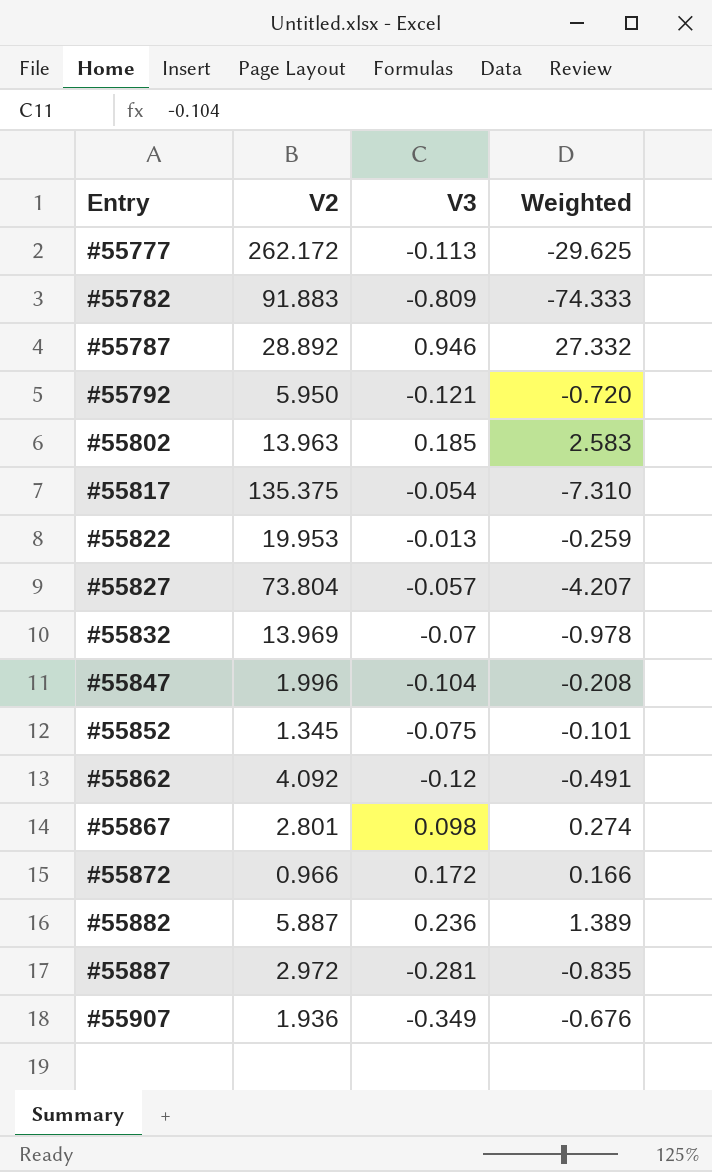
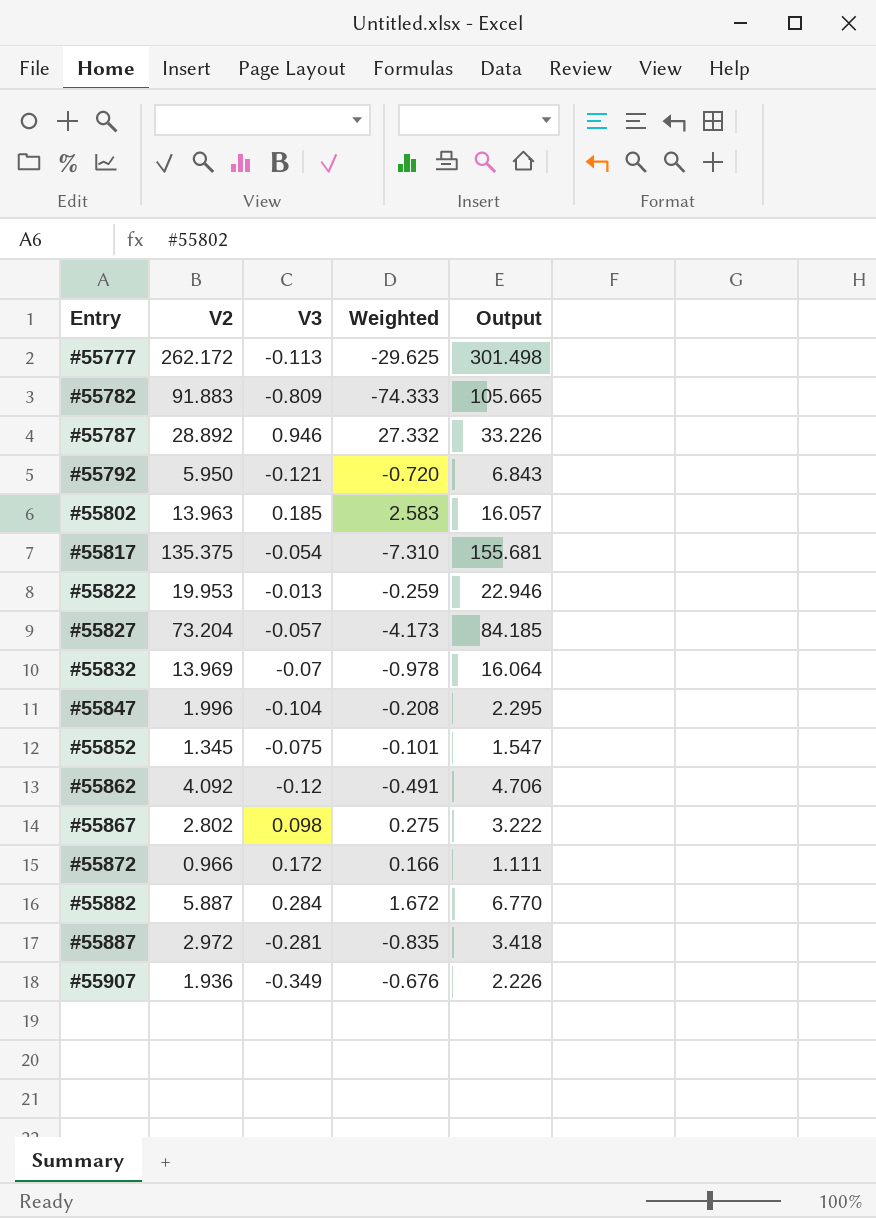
column Output | formula: none -> [V2] * 1.15
#55827 | V2: 73.804 -> 73.204
#55827 | Weighted: -4.207 -> -4.173
#55867 | V2: 2.801 -> 2.802
#55867 | Weighted: 0.274 -> 0.275
#55882 | V3: 0.236 -> 0.284
#55882 | Weighted: 1.389 -> 1.672

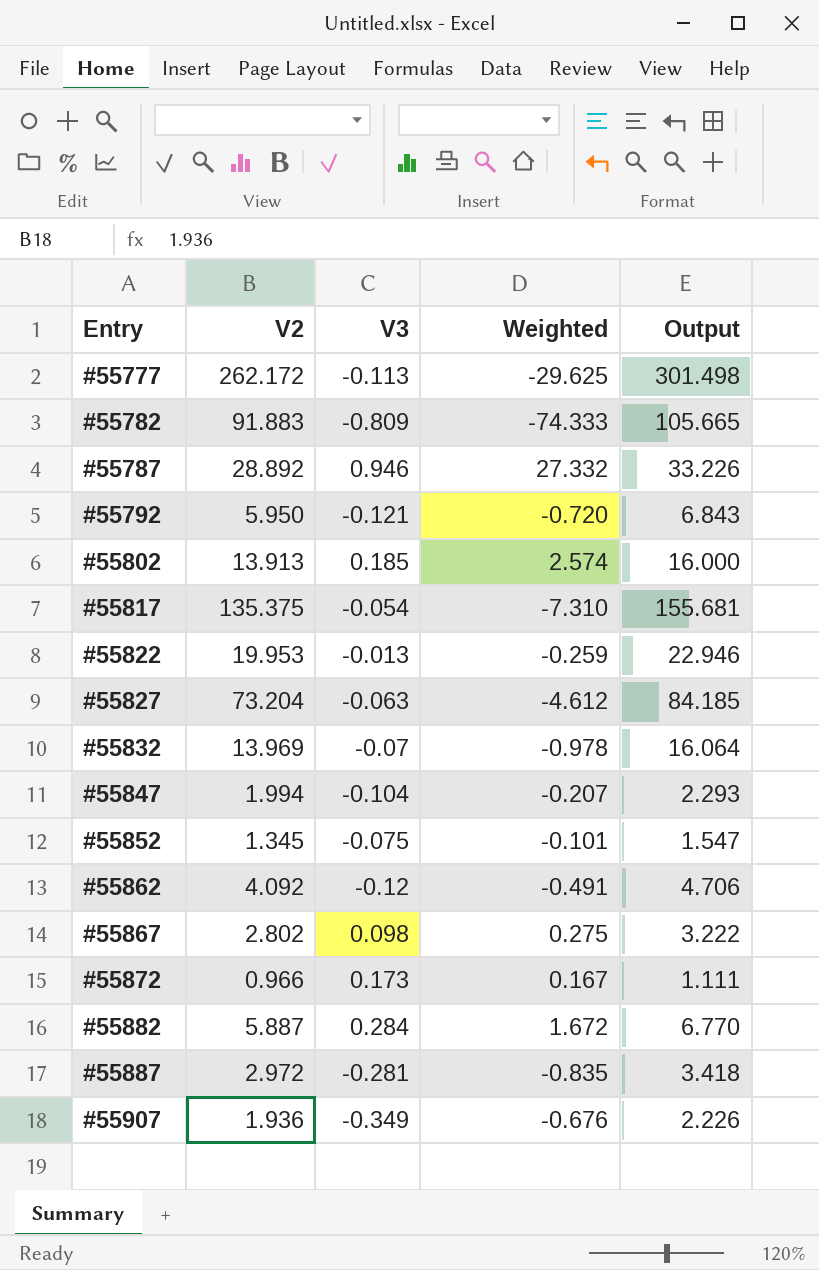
#55802 | V2: 13.963 -> 13.913
#55802 | Weighted: 2.583 -> 2.574
#55802 | Output: 16.057 -> 16.000
#55827 | V3: -0.057 -> -0.063
#55827 | Weighted: -4.173 -> -4.612
#55847 | V2: 1.996 -> 1.994
#55847 | Weighted: -0.208 -> -0.207
#55847 | Output: 2.295 -> 2.293
#55872 | V3: 0.172 -> 0.173
#55872 | Weighted: 0.166 -> 0.167

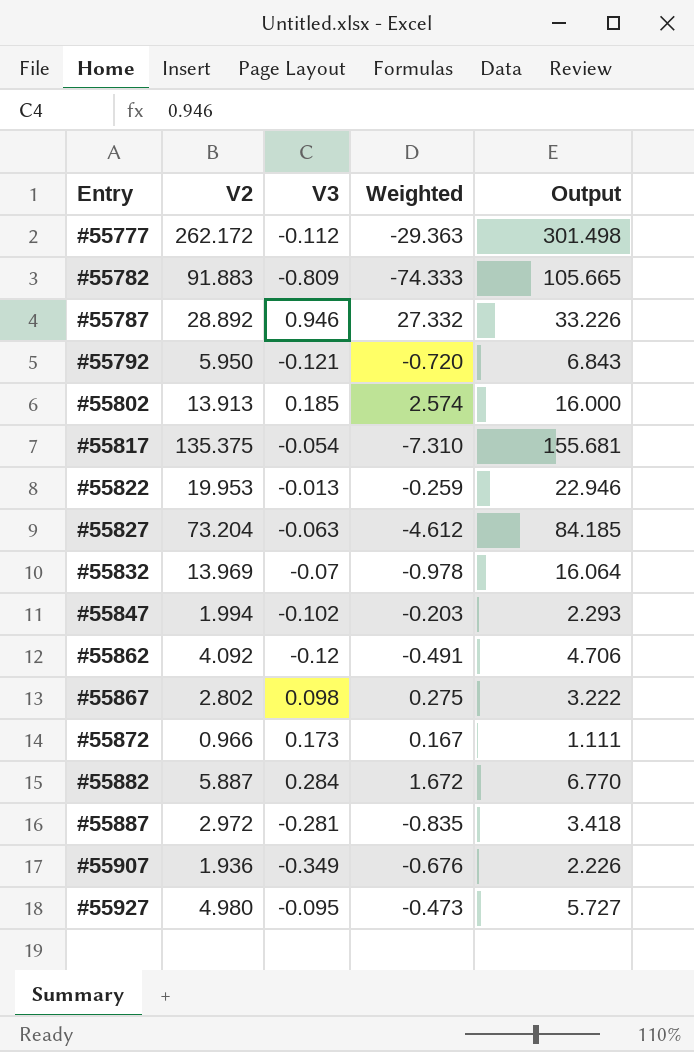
row #55852: 1.345 | -0.075 | -0.101 | 1.547 -> none
#55777 | V3: -0.113 -> -0.112
#55777 | Weighted: -29.625 -> -29.363
#55847 | V3: -0.104 -> -0.102
#55847 | Weighted: -0.207 -> -0.203
row #55927: none -> 4.980 | -0.095 | -0.473 | 5.727

